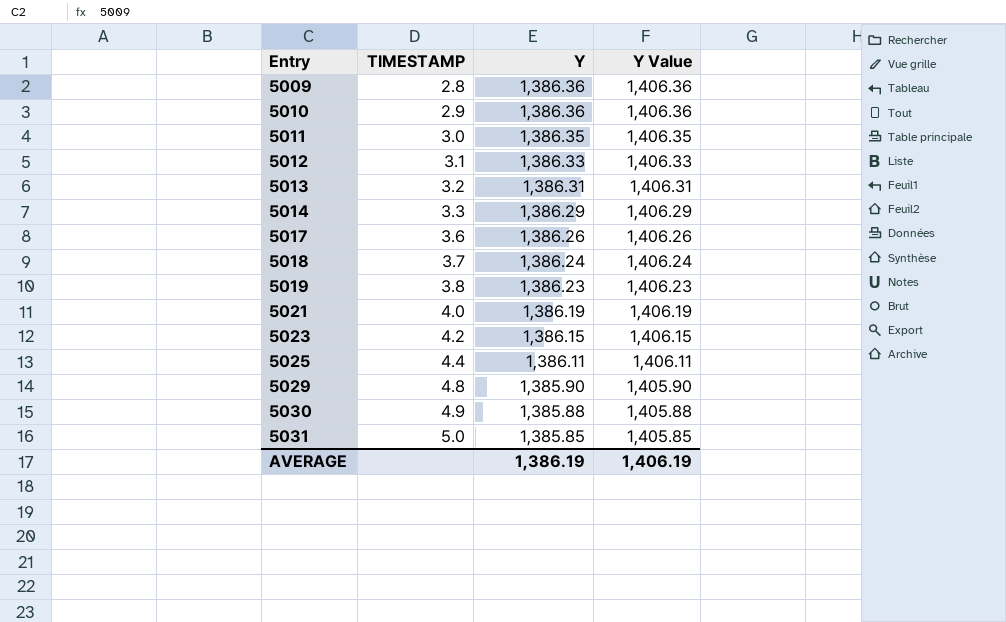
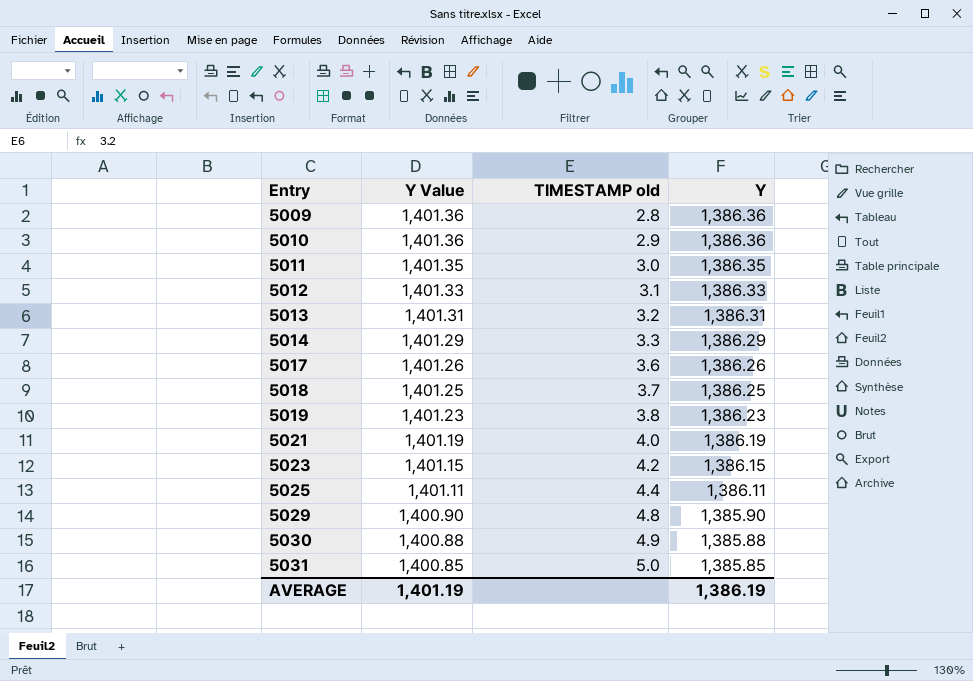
column Y Value | formula: [Y] + 20 -> [Y] + 15
column Y Value | position: 4 -> 2
column name: TIMESTAMP -> TIMESTAMP old
5018 | Y: 1,386.24 -> 1,386.25
AVERAGE | Y Value: 1,406.19 -> 1,401.19

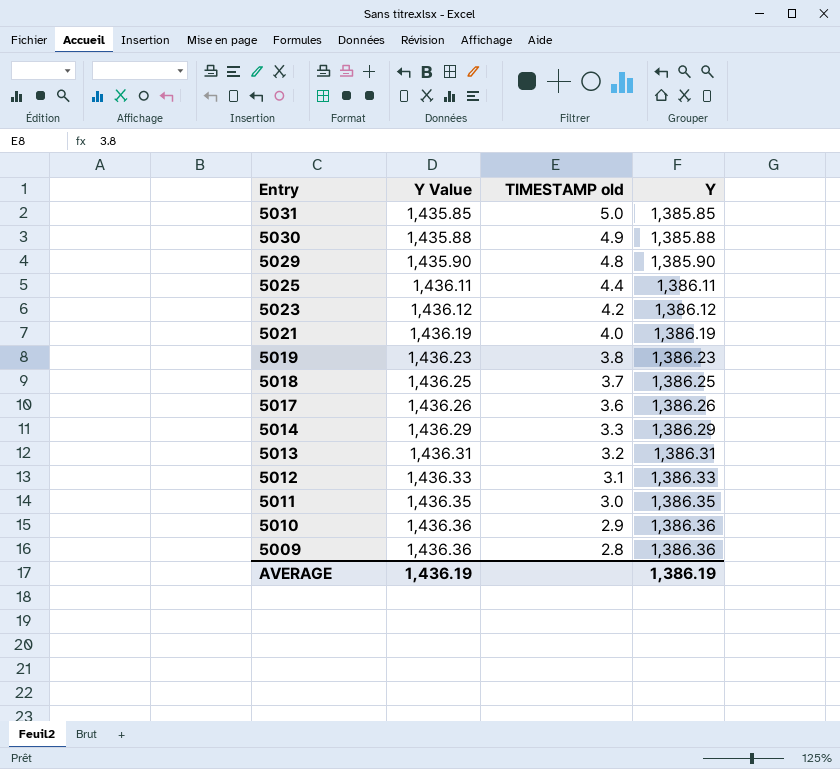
row order: Entry ascending -> Entry descending
column Y Value | formula: [Y] + 15 -> [Y] + 50
5023 | Y: 1,386.15 -> 1,386.12
AVERAGE | Y Value: 1,401.19 -> 1,436.19

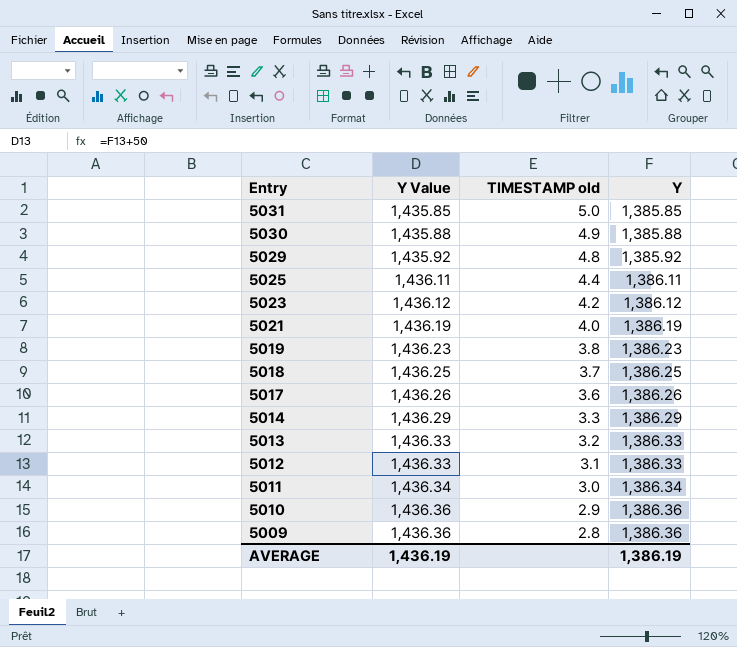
5029 | Y Value: 1,435.90 -> 1,435.92
5029 | Y: 1,385.90 -> 1,385.92
5013 | Y Value: 1,436.31 -> 1,436.33
5013 | Y: 1,386.31 -> 1,386.33
5011 | Y Value: 1,436.35 -> 1,436.34
5011 | Y: 1,386.35 -> 1,386.34

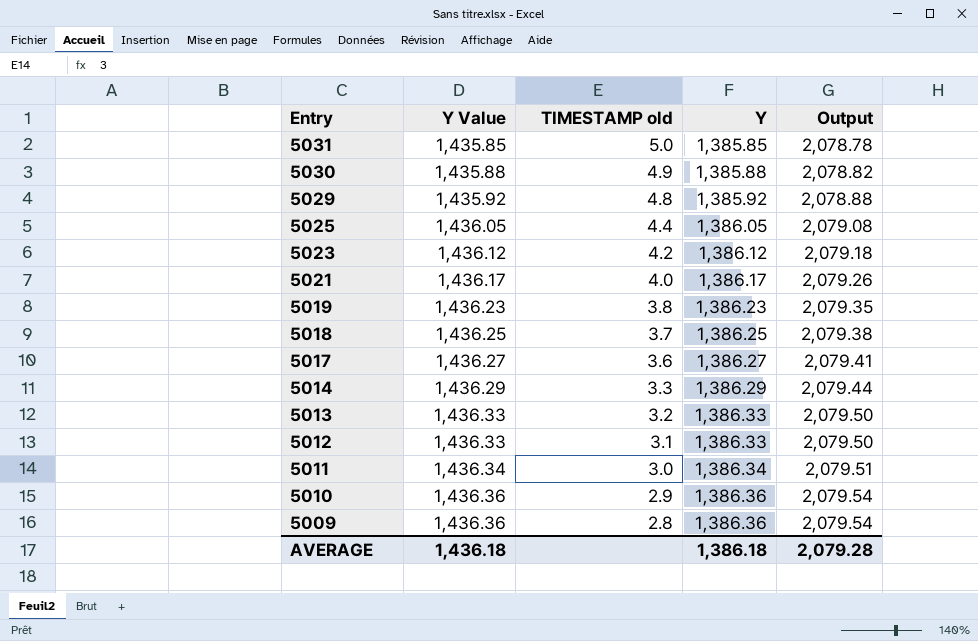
column Output | formula: none -> [Y] * 1.5
5025 | Y Value: 1,436.11 -> 1,436.05
5025 | Y: 1,386.11 -> 1,386.05
5021 | Y Value: 1,436.19 -> 1,436.17
5021 | Y: 1,386.19 -> 1,386.17
5017 | Y Value: 1,436.26 -> 1,436.27
5017 | Y: 1,386.26 -> 1,386.27
AVERAGE | Y Value: 1,436.19 -> 1,436.18
AVERAGE | Y: 1,386.19 -> 1,386.18

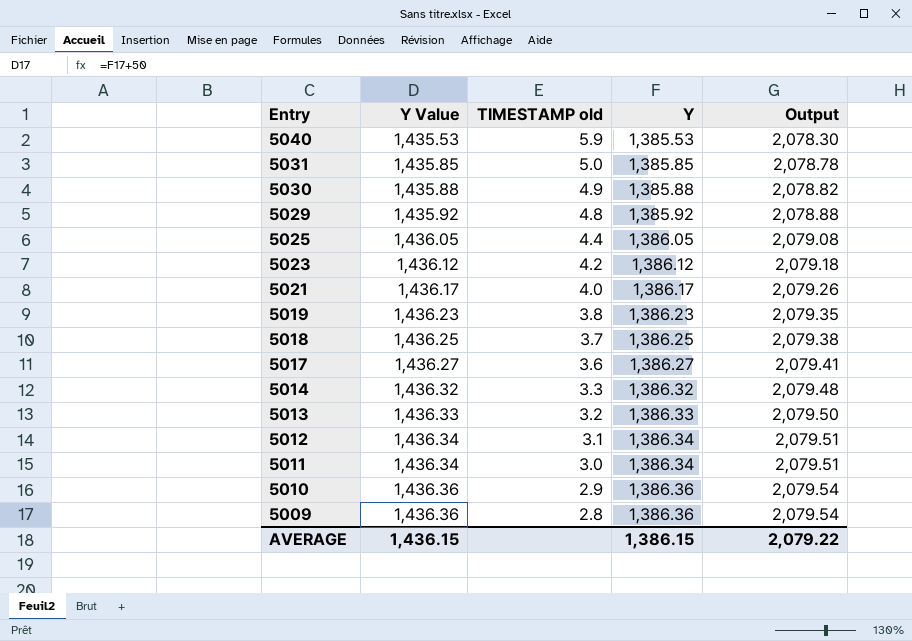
row 5040: none -> 1,435.53 | 5.9 | 1,385.53 | 2,078.30
5014 | Y Value: 1,436.29 -> 1,436.32
5014 | Y: 1,386.29 -> 1,386.32
5014 | Output: 2,079.44 -> 2,079.48
5012 | Y Value: 1,436.33 -> 1,436.34
5012 | Y: 1,386.33 -> 1,386.34
5012 | Output: 2,079.50 -> 2,079.51
AVERAGE | Y Value: 1,436.18 -> 1,436.15
AVERAGE | Y: 1,386.18 -> 1,386.15
AVERAGE | Output: 2,079.28 -> 2,079.22

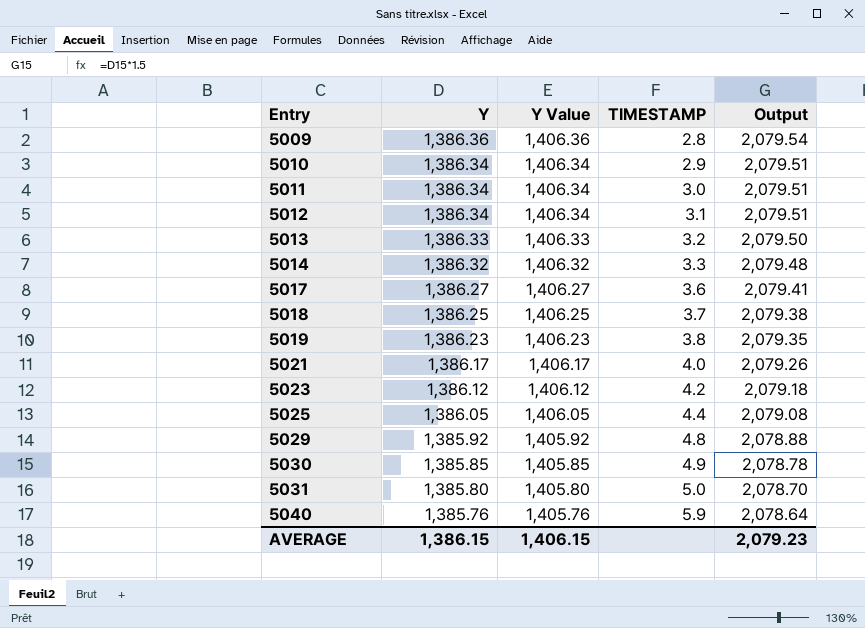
row order: Entry descending -> Entry ascending
column Y | position: 4 -> 2
column Y Value | formula: [Y] + 50 -> [Y] + 20
column name: TIMESTAMP old -> TIMESTAMP
5010 | Y: 1,386.36 -> 1,386.34
5010 | Output: 2,079.54 -> 2,079.51
5030 | Y: 1,385.88 -> 1,385.85
5030 | Output: 2,078.82 -> 2,078.78
5031 | Y: 1,385.85 -> 1,385.80
5031 | Output: 2,078.78 -> 2,078.70
5040 | Y: 1,385.53 -> 1,385.76
5040 | Output: 2,078.30 -> 2,078.64
AVERAGE | Y Value: 1,436.15 -> 1,406.15
AVERAGE | Output: 2,079.22 -> 2,079.23

